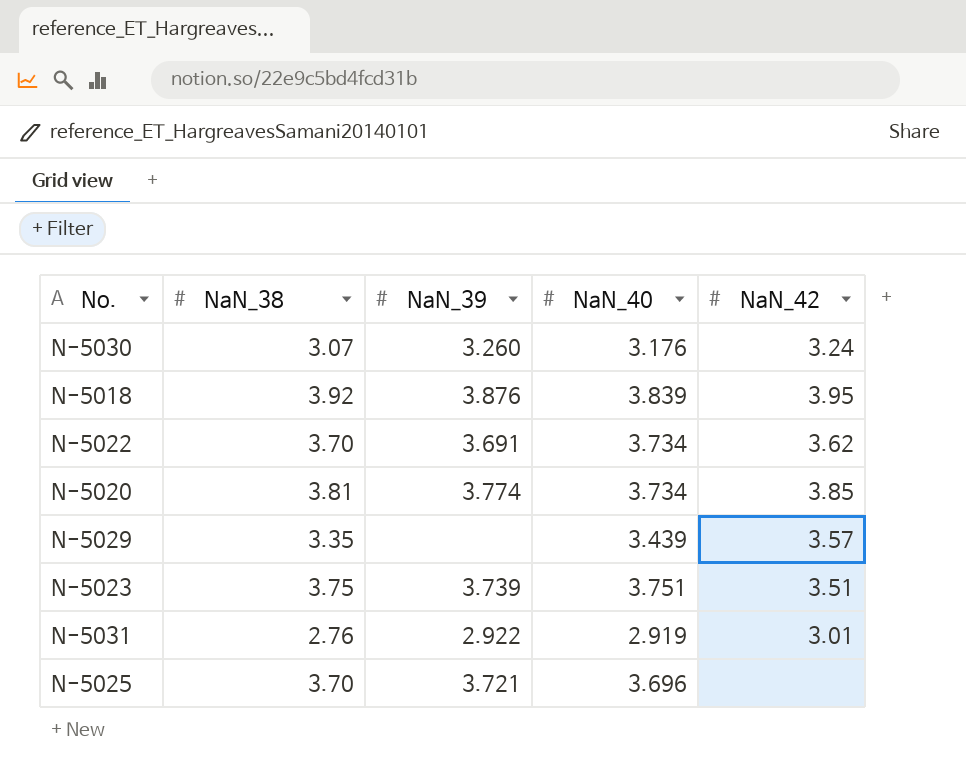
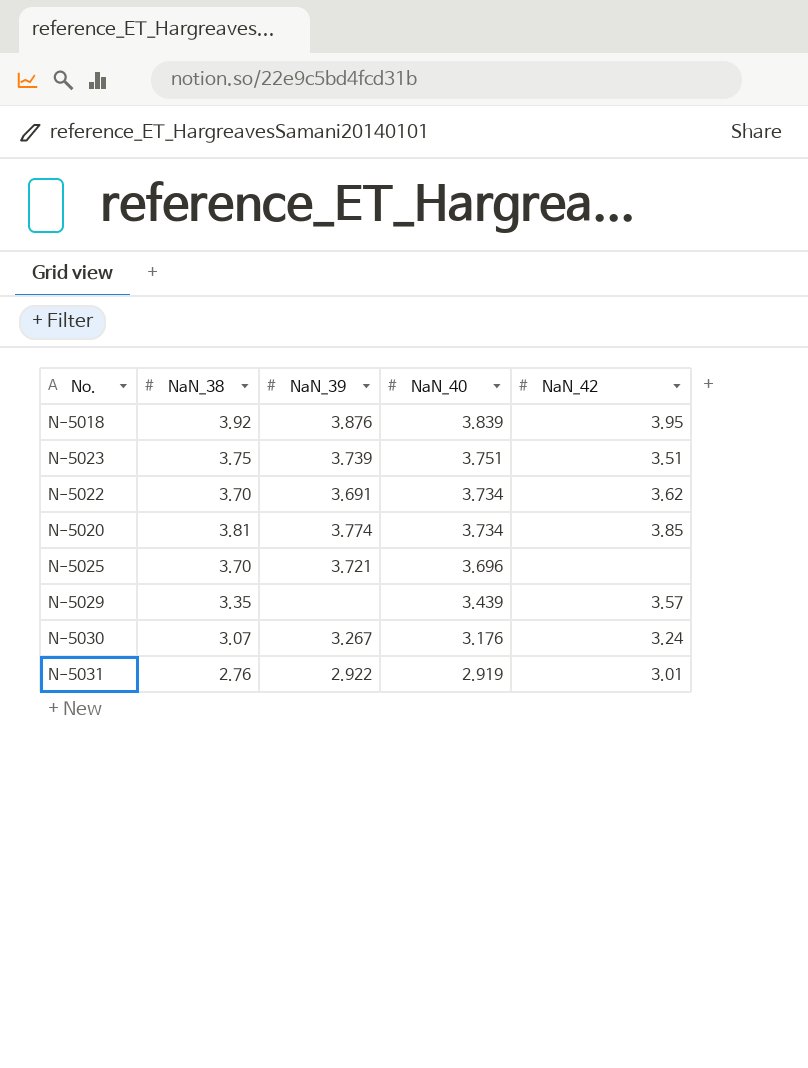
row order: none -> NaN_40 descending
N-5030 | NaN_39: 3.260 -> 3.267

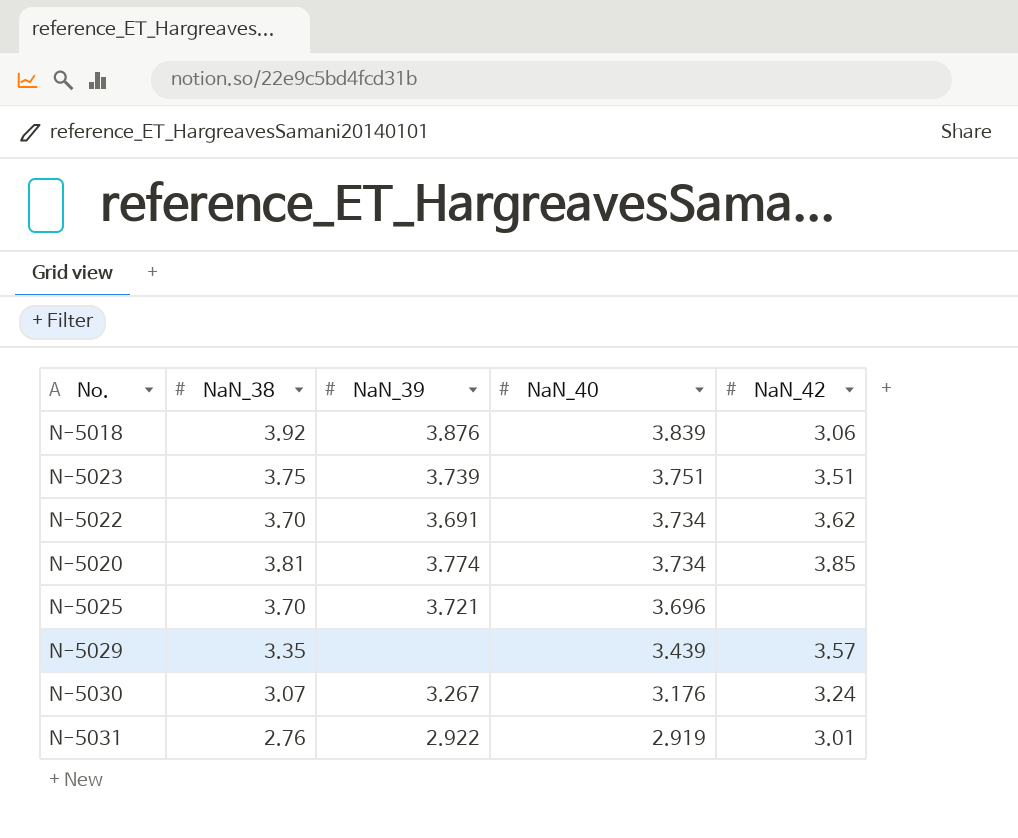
N-5018 | NaN_42: 3.95 -> 3.06

